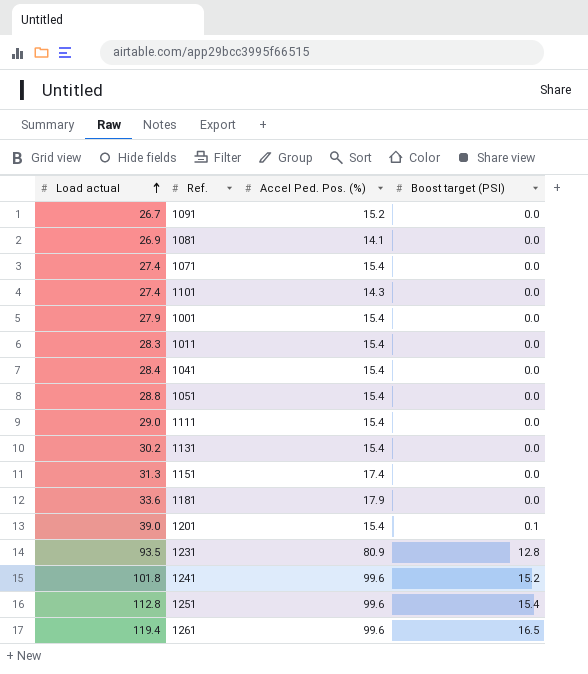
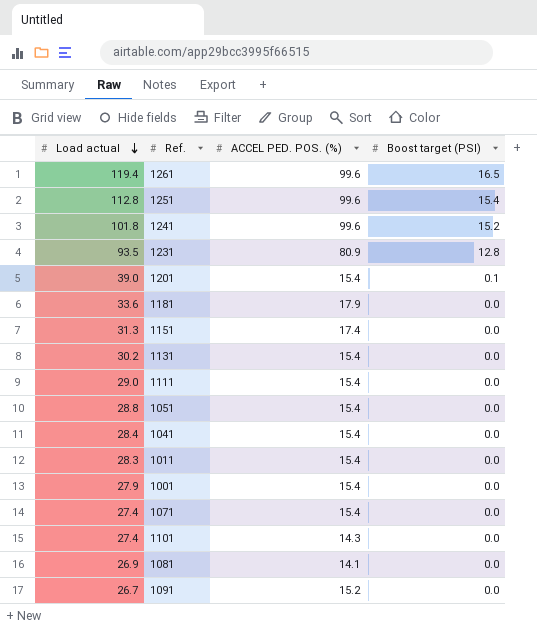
row order: Load actual ascending -> Load actual descending
column name: Accel Ped. Pos. (%) -> ACCEL PED. POS. (%)

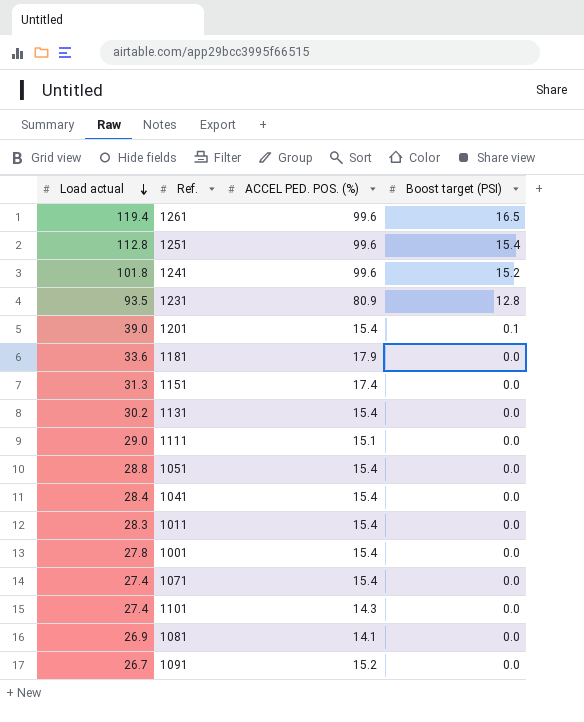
1111 | ACCEL PED. POS. (%): 15.4 -> 15.1
1001 | Load actual: 27.9 -> 27.8

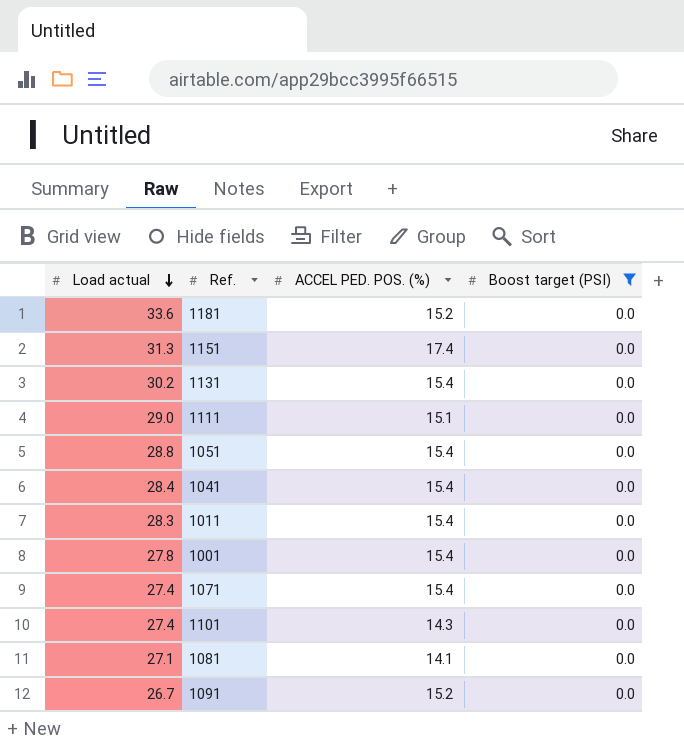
filter: none -> Boost target (PSI) = 0.0
1181 | ACCEL PED. POS. (%): 17.9 -> 15.2
1081 | Load actual: 26.9 -> 27.1

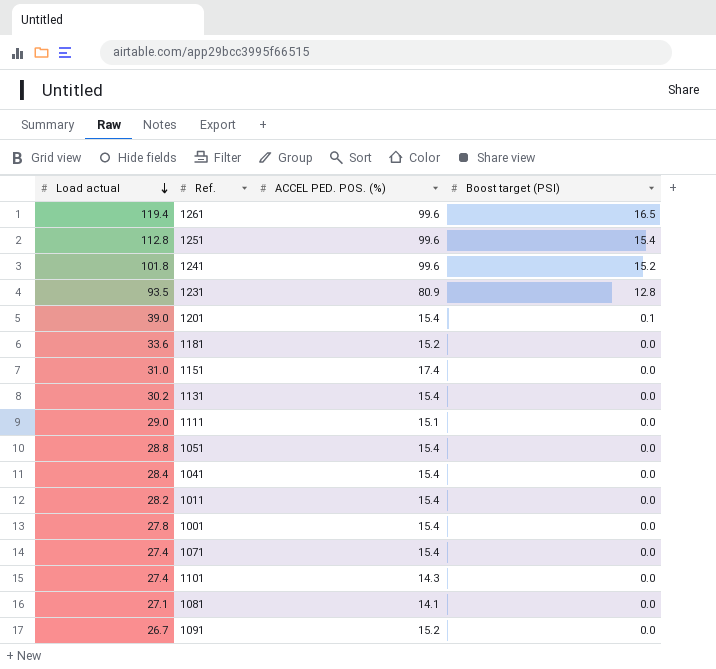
filter: Boost target (PSI) = 0.0 -> none
1151 | Load actual: 31.3 -> 31.0
1011 | Load actual: 28.3 -> 28.2

